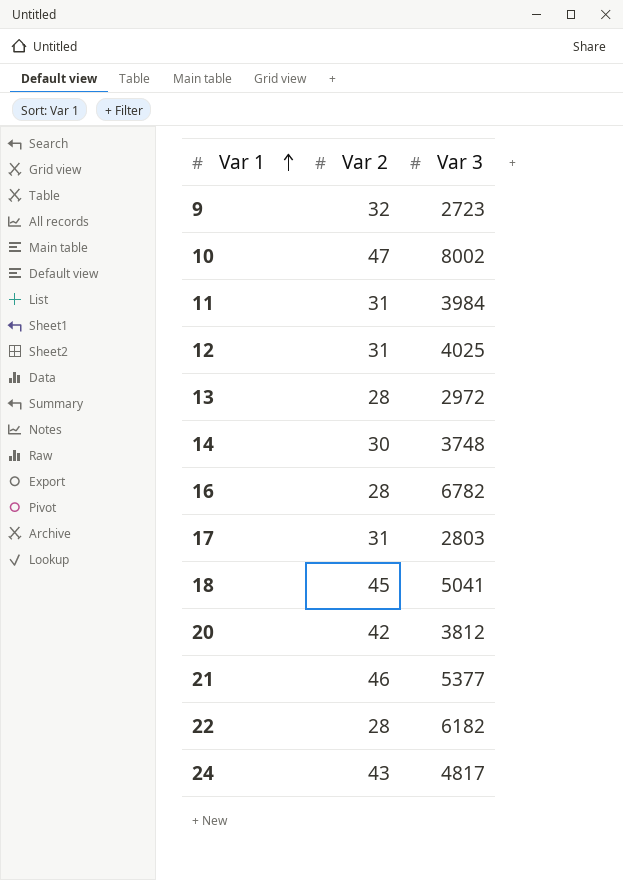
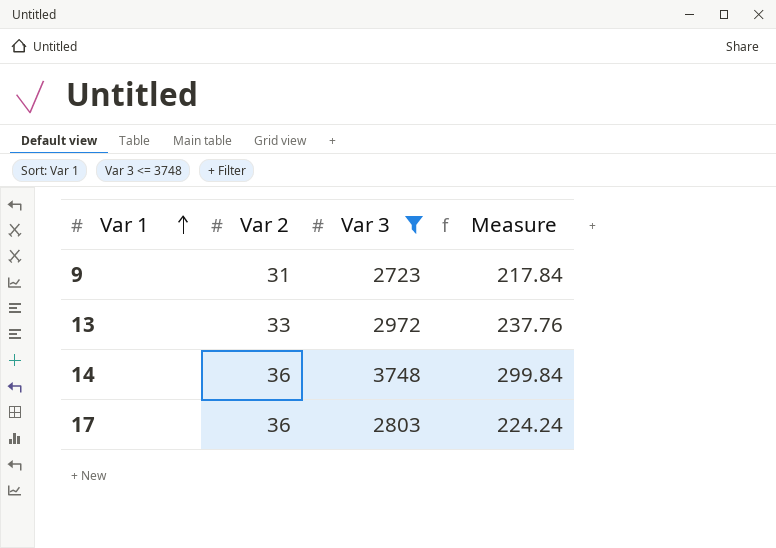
filter: none -> Var 3 <= 3748
column Measure | formula: none -> [Var 3] * 0.08
9 | Var 2: 32 -> 31
13 | Var 2: 28 -> 33
14 | Var 2: 30 -> 36
17 | Var 2: 31 -> 36

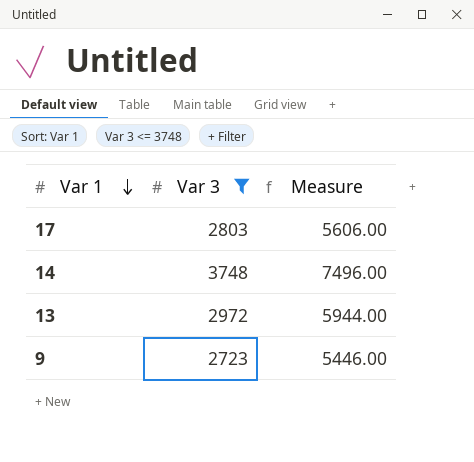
row order: Var 1 ascending -> Var 1 descending
column Var 2 | position: 2 -> none
column Measure | formula: [Var 3] * 0.08 -> [Var 3] * 2

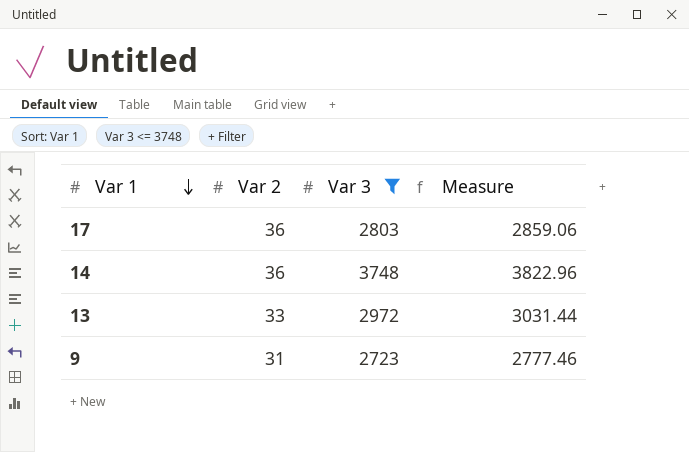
column Var 2 | position: none -> 2
column Measure | formula: [Var 3] * 2 -> [Var 3] * 1.02

